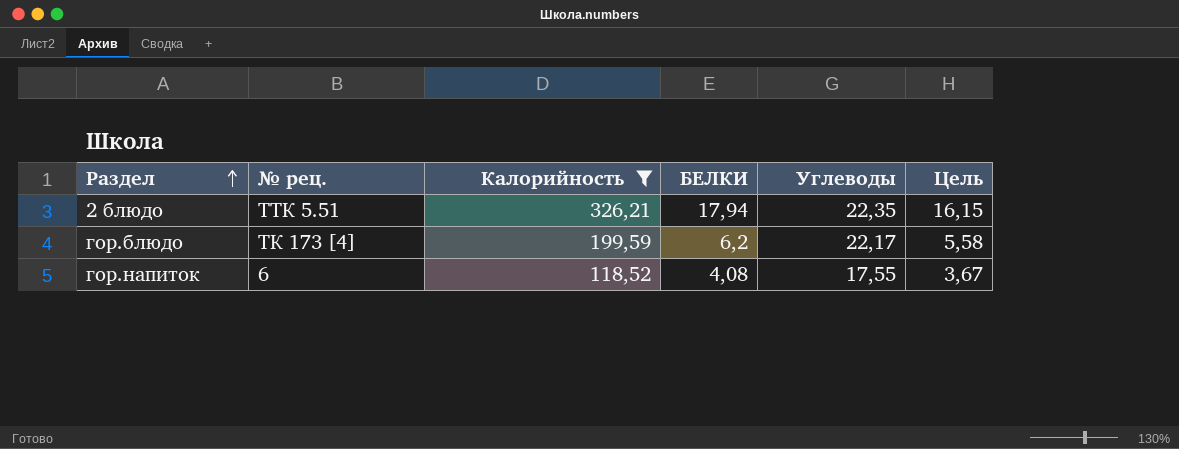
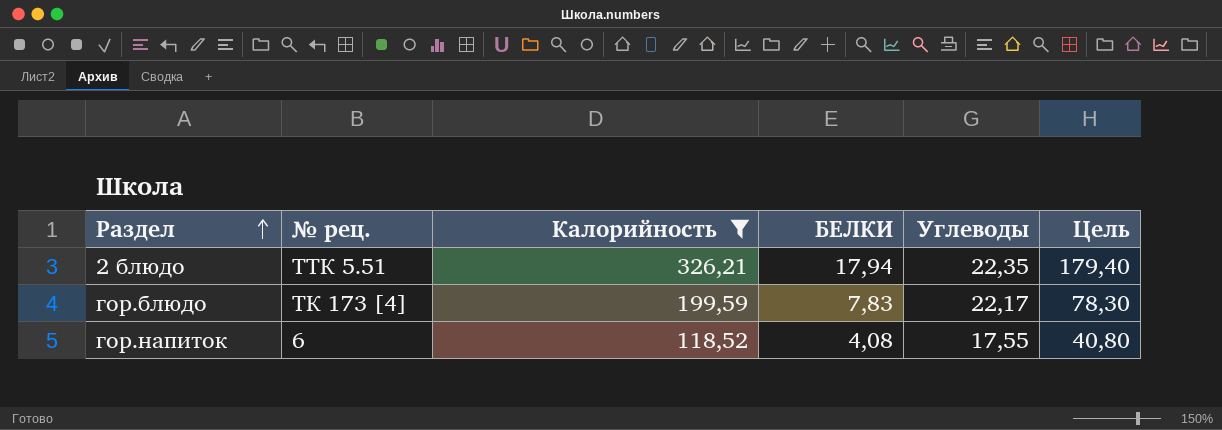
column Цель | formula: [БЕЛКИ] * 0,9 -> [БЕЛКИ] * 10
гор.блюдо | БЕЛКИ: 6,2 -> 7,83

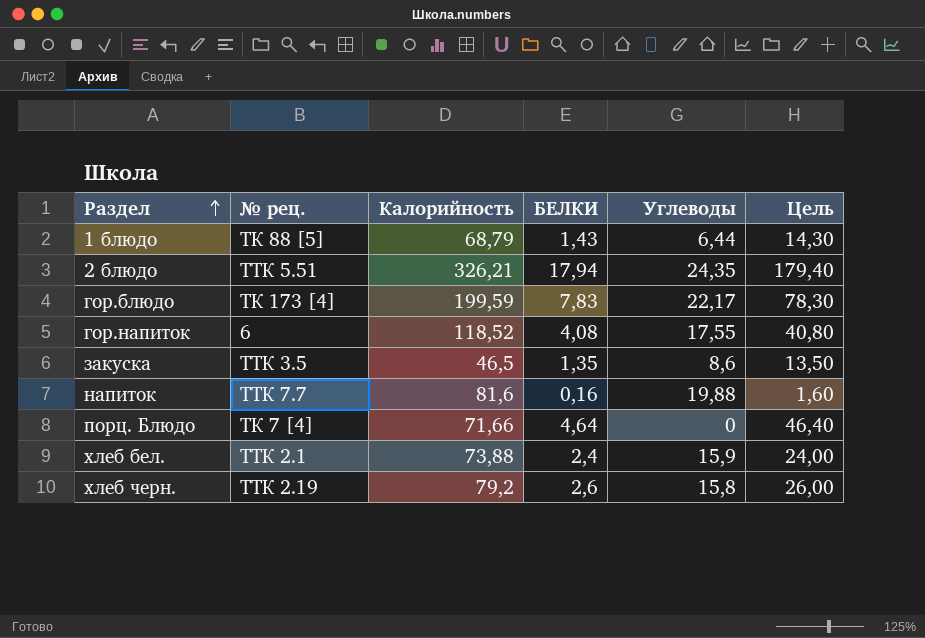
filter: Калорийность >= 118,52 -> none
2 блюдо | Углеводы: 22,35 -> 24,35

